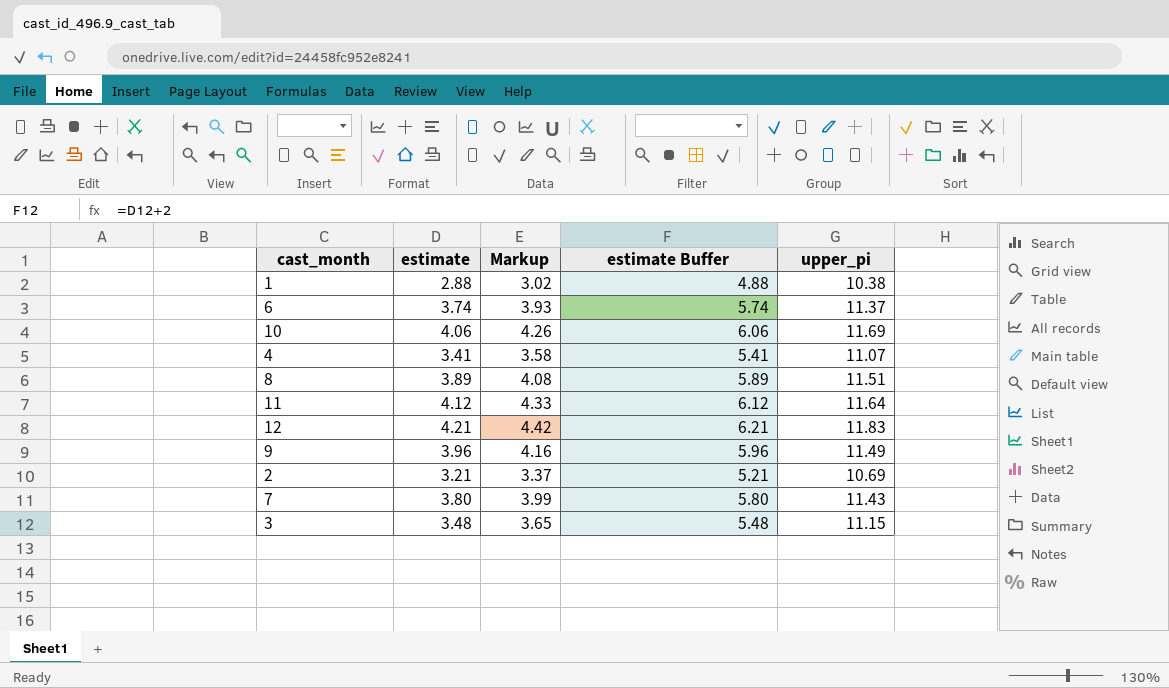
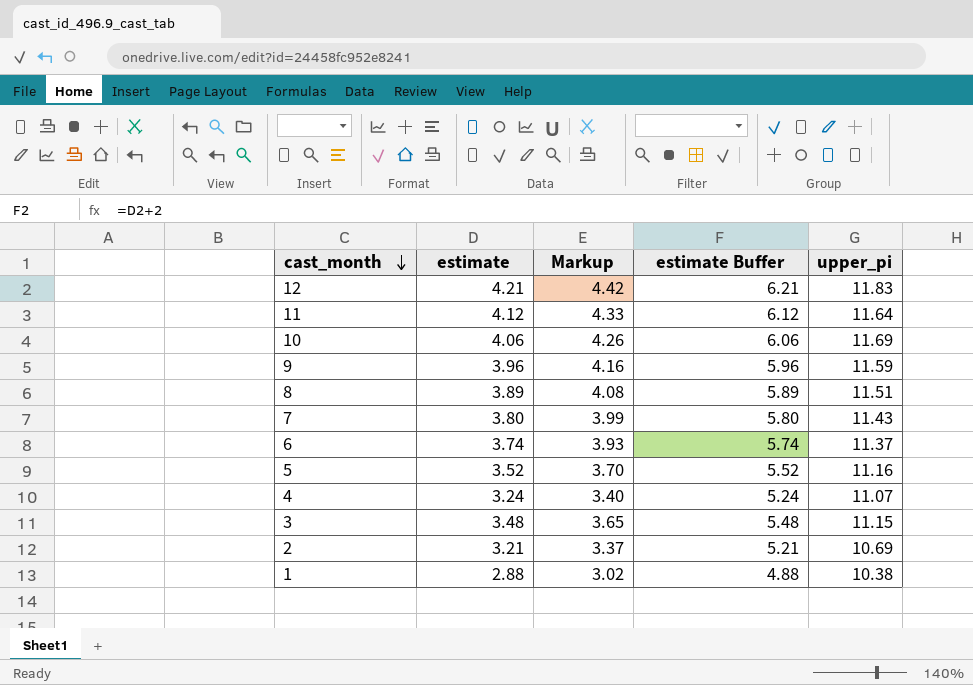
row order: none -> cast_month descending
9 | upper_pi: 11.49 -> 11.59
row 5: none -> 3.52 | 3.70 | 5.52 | 11.16
4 | estimate: 3.41 -> 3.24
4 | Markup: 3.58 -> 3.40
4 | estimate Buffer: 5.41 -> 5.24

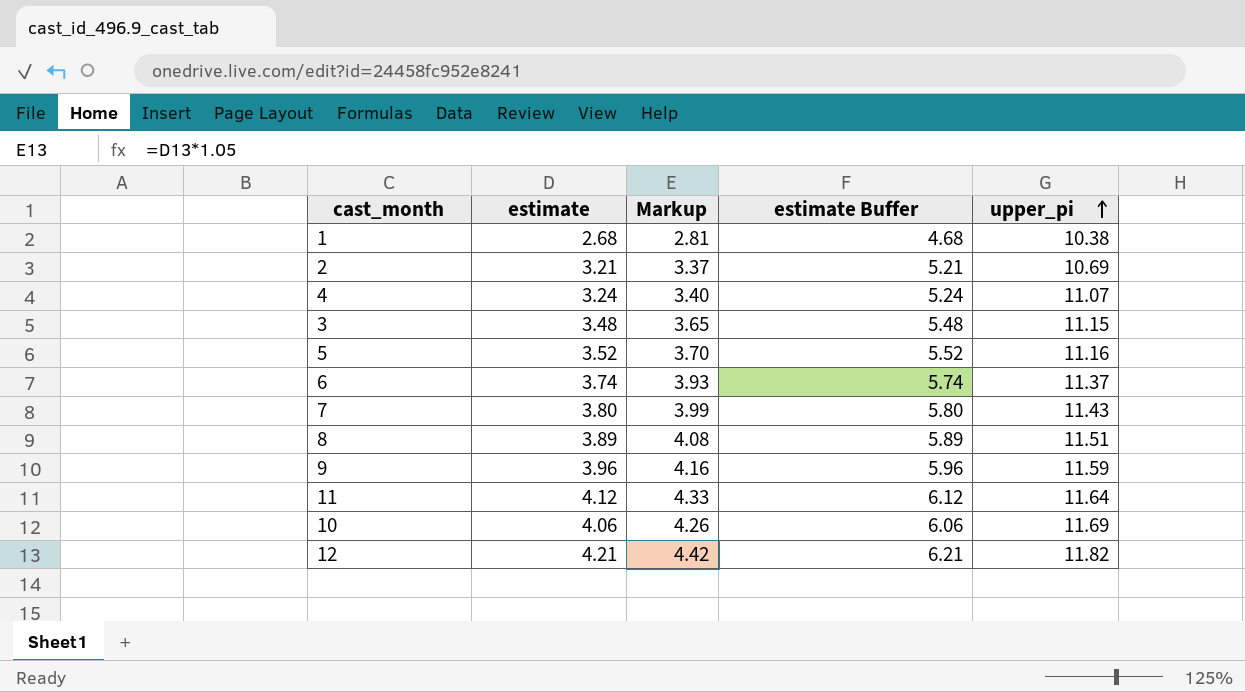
row order: cast_month descending -> upper_pi ascending
1 | estimate: 2.88 -> 2.68
1 | Markup: 3.02 -> 2.81
1 | estimate Buffer: 4.88 -> 4.68
12 | upper_pi: 11.83 -> 11.82

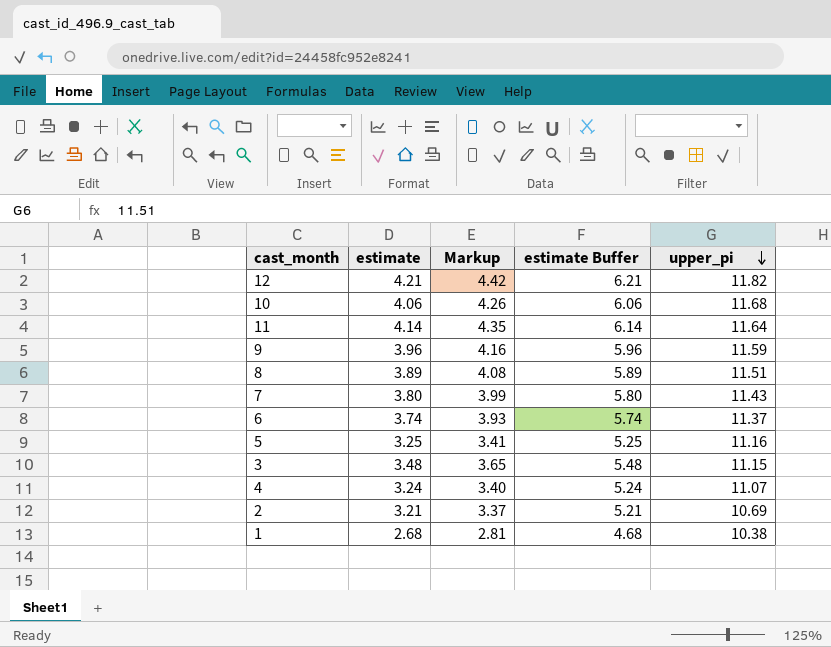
row order: upper_pi ascending -> upper_pi descending
10 | upper_pi: 11.69 -> 11.68
11 | estimate: 4.12 -> 4.14
11 | Markup: 4.33 -> 4.35
11 | estimate Buffer: 6.12 -> 6.14
5 | estimate: 3.52 -> 3.25
5 | Markup: 3.70 -> 3.41
5 | estimate Buffer: 5.52 -> 5.25

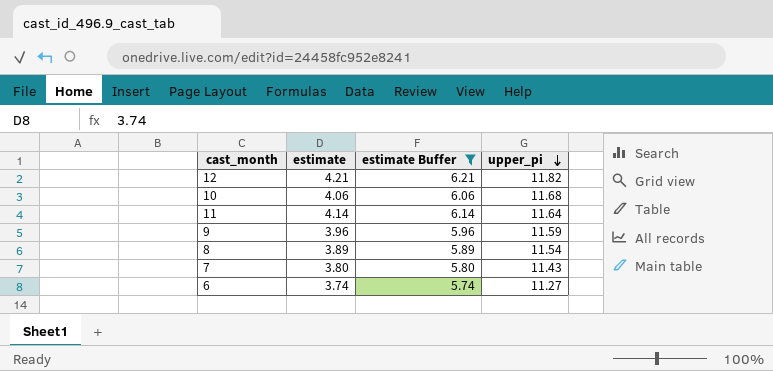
filter: none -> estimate Buffer >= 5.74
column Markup | formula: [estimate] * 1.05 -> none
8 | upper_pi: 11.51 -> 11.54
6 | upper_pi: 11.37 -> 11.27

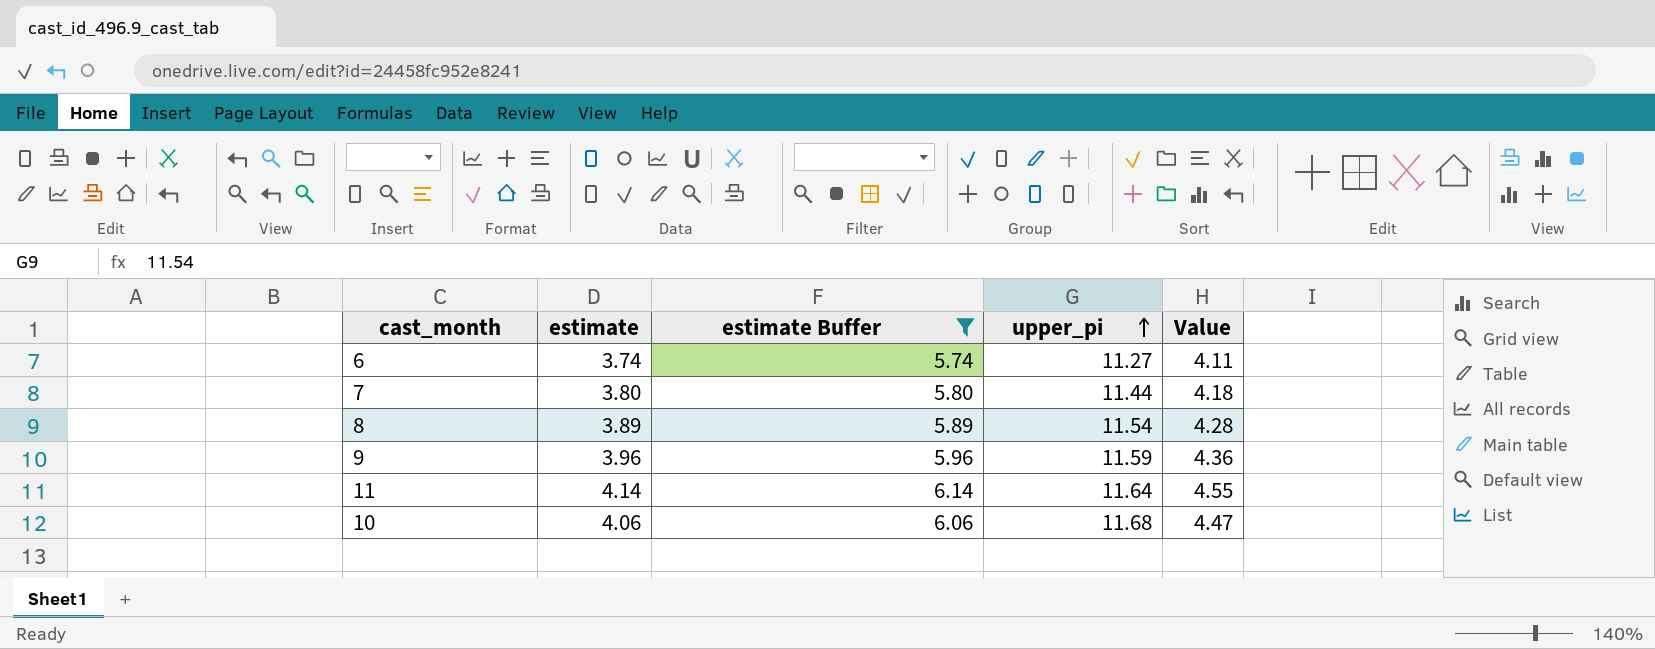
row order: upper_pi descending -> upper_pi ascending
column Value | formula: none -> [estimate] * 1.1
row 12: 4.21 | 6.21 | 11.82 -> none
7 | upper_pi: 11.43 -> 11.44

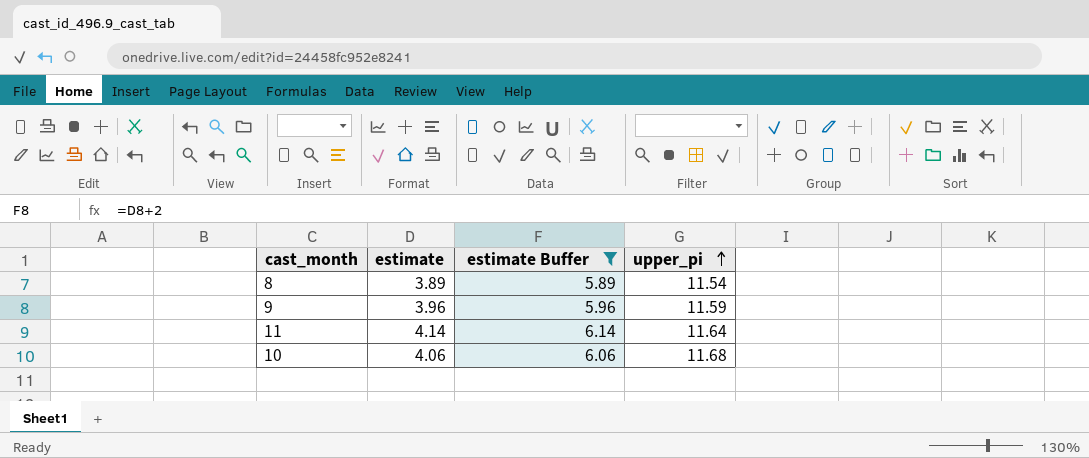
column Value | formula: [estimate] * 1.1 -> none
row 6: 3.74 | 5.74 | 11.27 | 4.11 -> none
row 7: 3.80 | 5.80 | 11.44 | 4.18 -> none

